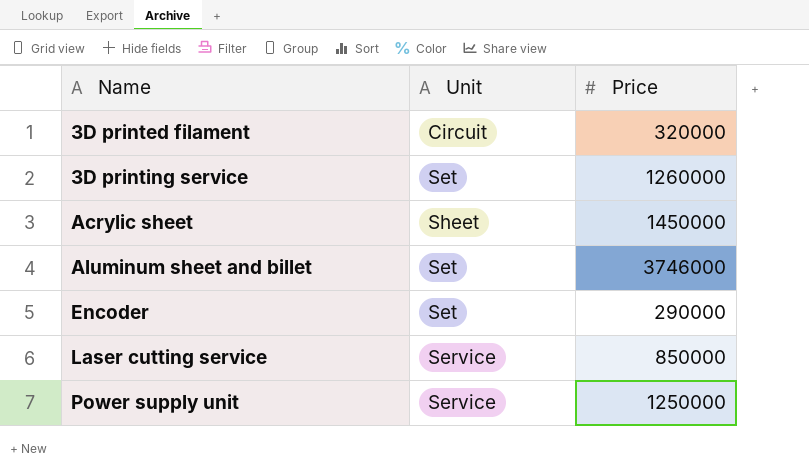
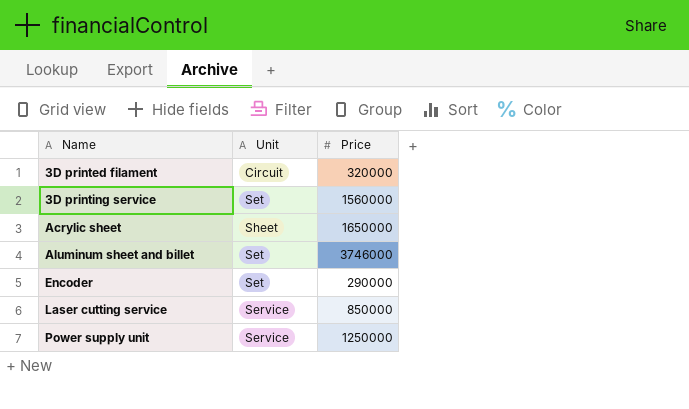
3D printing service | Price: 1260000 -> 1560000
Acrylic sheet | Price: 1450000 -> 1650000

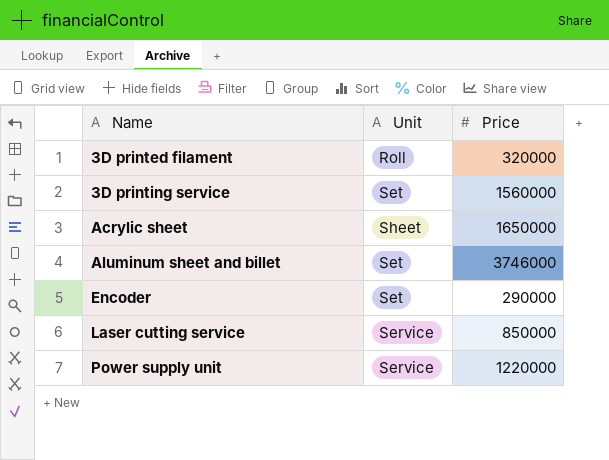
3D printed filament | Unit: Circuit -> Roll
Power supply unit | Price: 1250000 -> 1220000

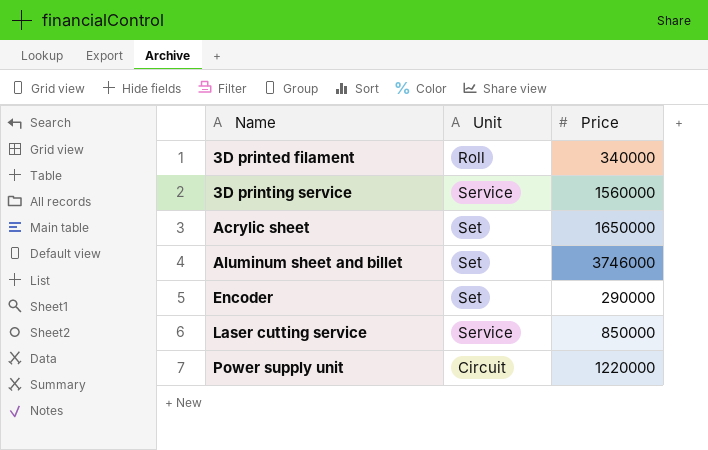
3D printed filament | Price: 320000 -> 340000
3D printing service | Unit: Set -> Service
Acrylic sheet | Unit: Sheet -> Set
Power supply unit | Unit: Service -> Circuit

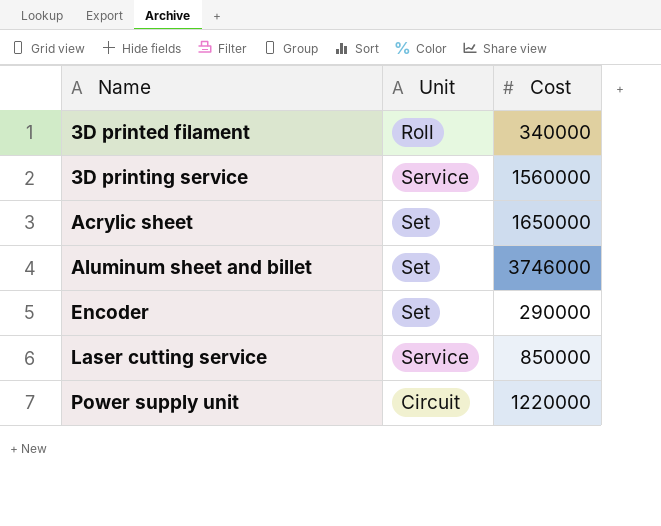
column name: Price -> Cost

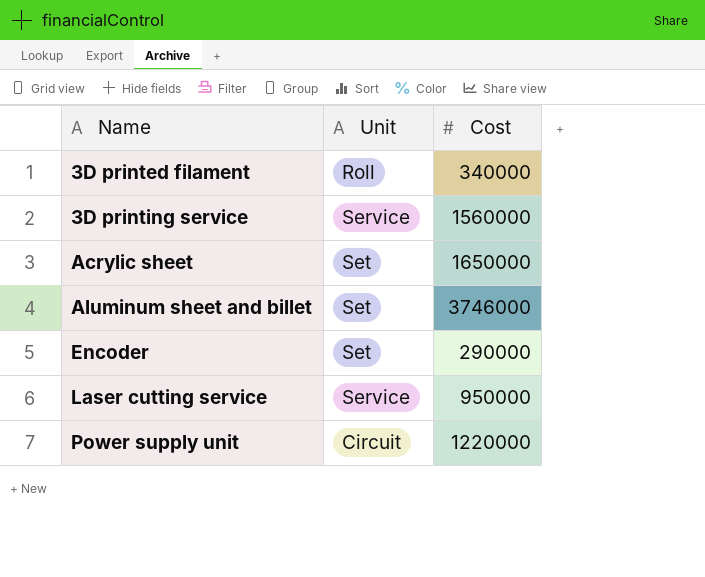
Laser cutting service | Cost: 850000 -> 950000

